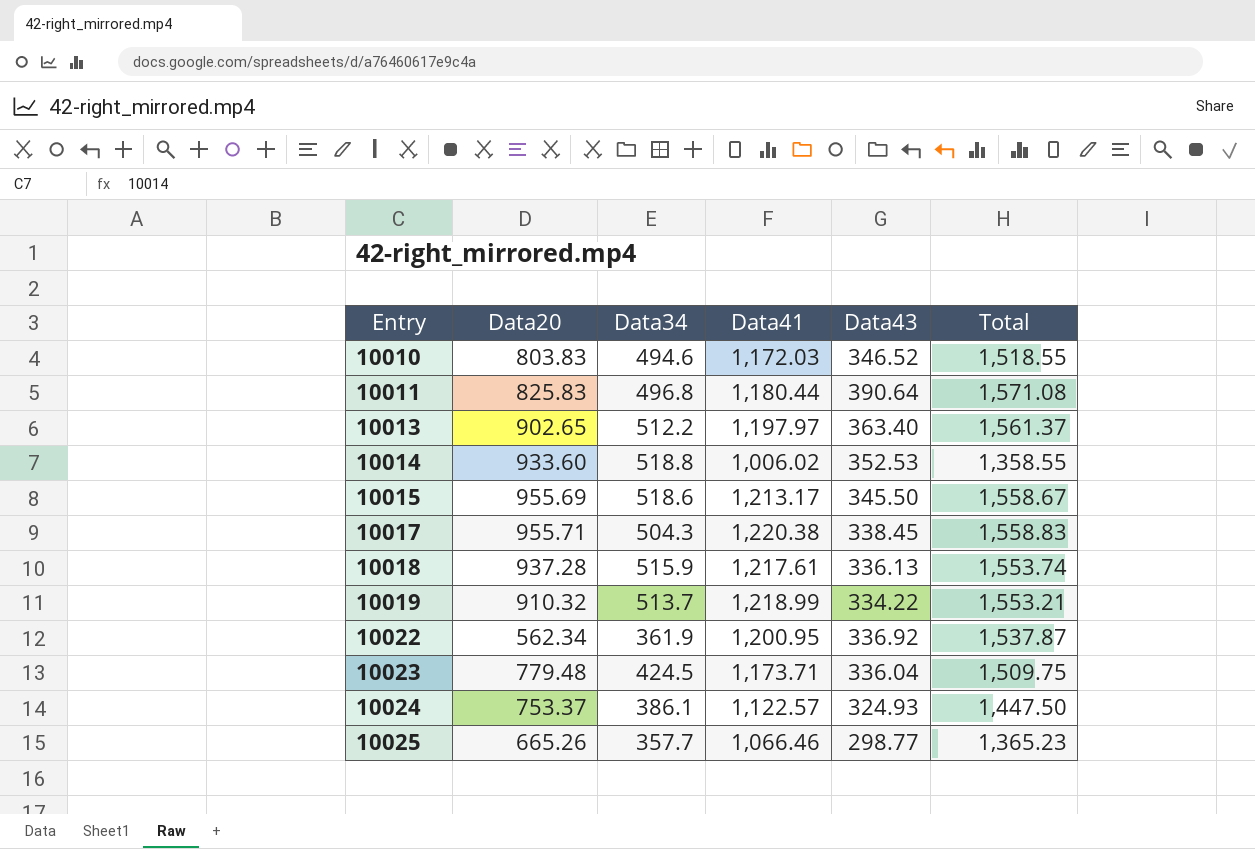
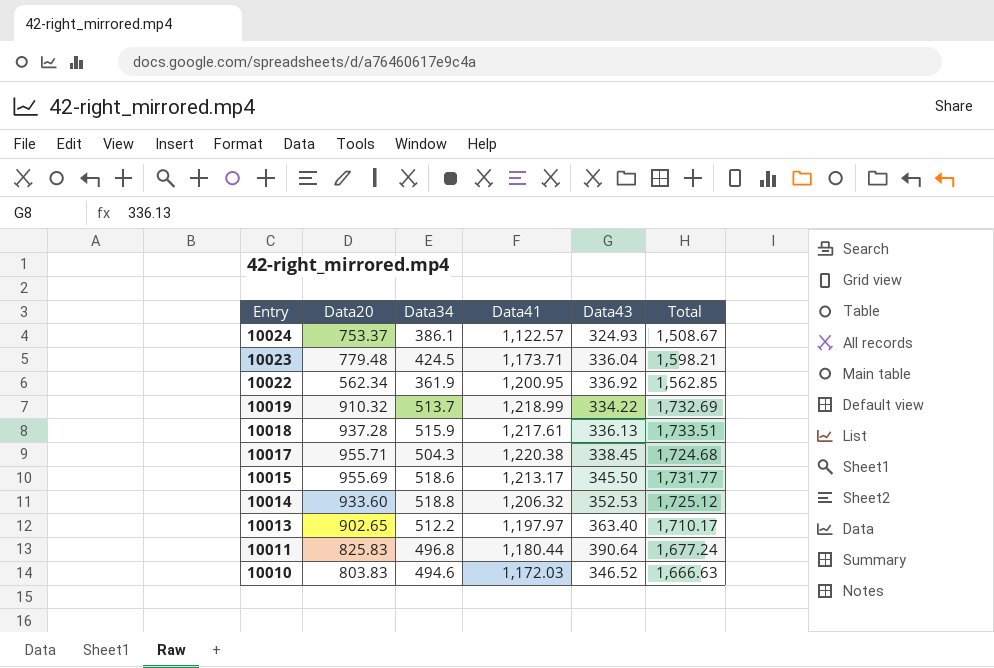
row order: Entry ascending -> Entry descending
column Total | formula: [Data41] + [Data43] -> [Data34] + [Data41]
row 10025: 665.26 | 357.7 | 1,066.46 | 298.77 | 1,365.23 -> none
10014 | Data41: 1,006.02 -> 1,206.32

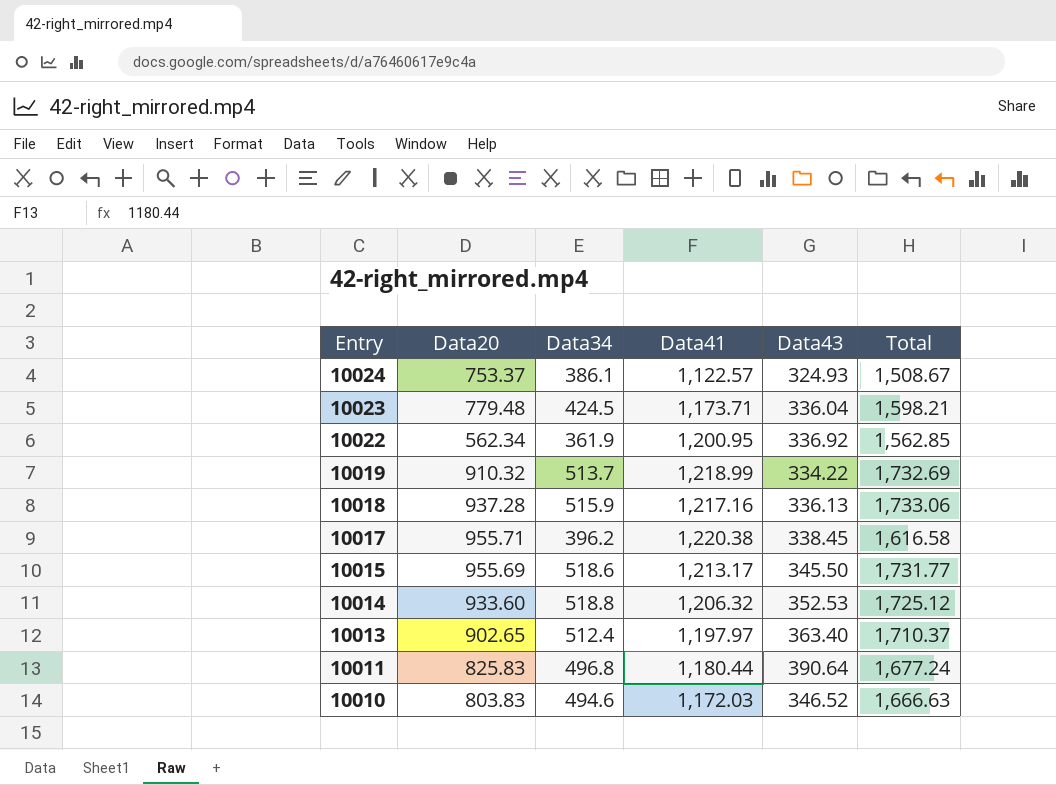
10018 | Data41: 1,217.61 -> 1,217.16
10018 | Total: 1,733.51 -> 1,733.06
10017 | Data34: 504.3 -> 396.2
10017 | Total: 1,724.68 -> 1,616.58
10013 | Data34: 512.2 -> 512.4
10013 | Total: 1,710.17 -> 1,710.37

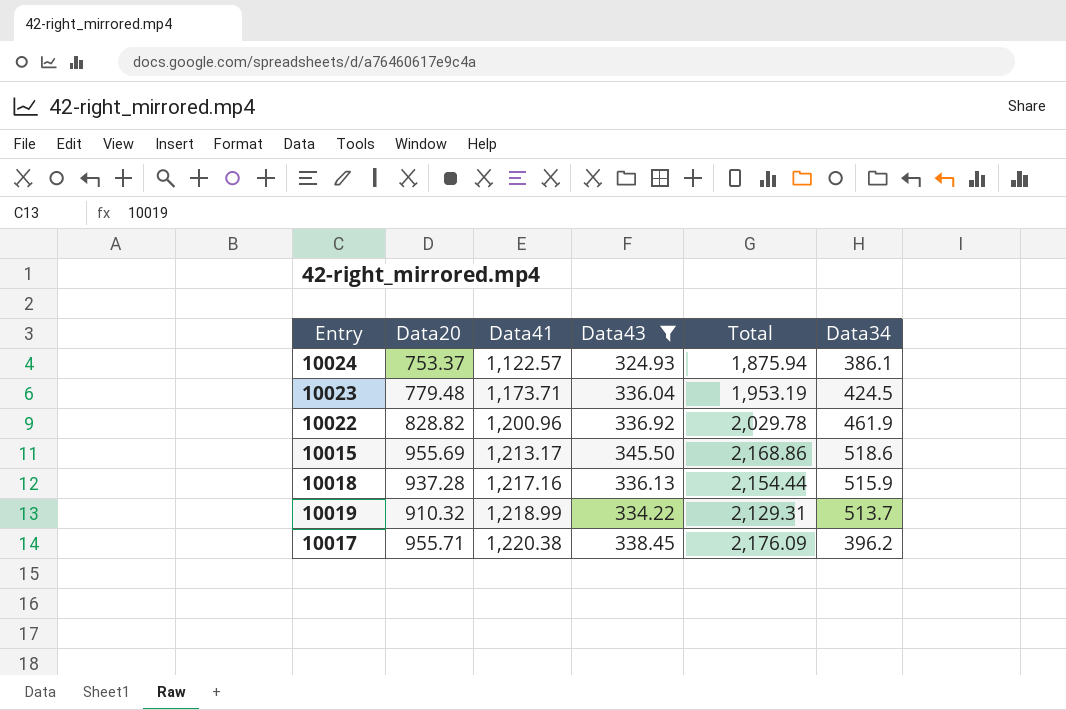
filter: none -> Data43 <= 345.50
row order: Entry descending -> Data41 ascending
column Total | formula: [Data34] + [Data41] -> [Data20] + [Data41]
column Data34 | position: 3 -> 6
10022 | Data20: 562.34 -> 828.82
10022 | Data41: 1,200.95 -> 1,200.96
10022 | Data34: 361.9 -> 461.9

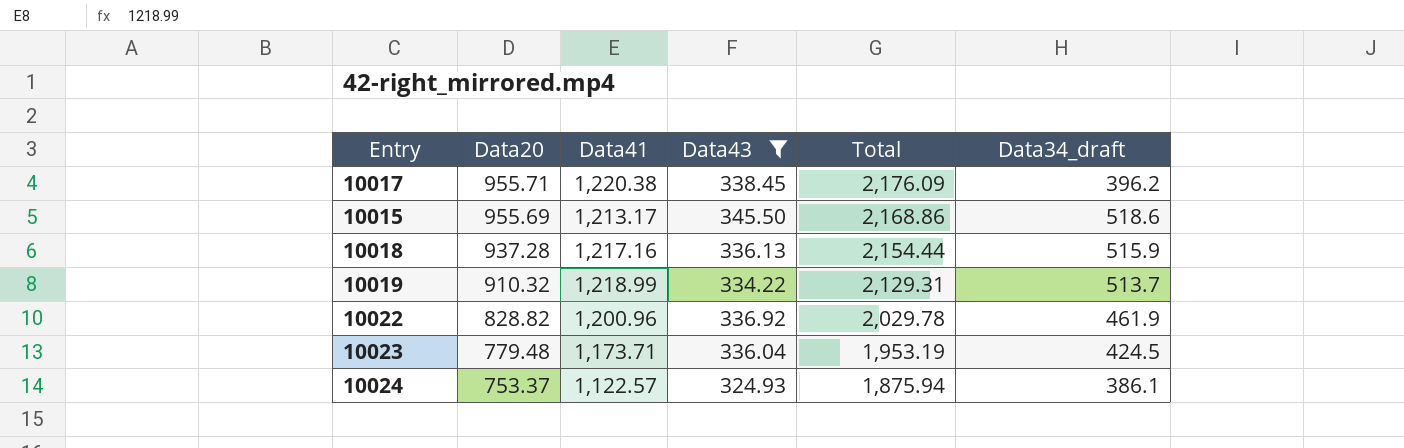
row order: Data41 ascending -> Data20 descending
column name: Data34 -> Data34_draft

